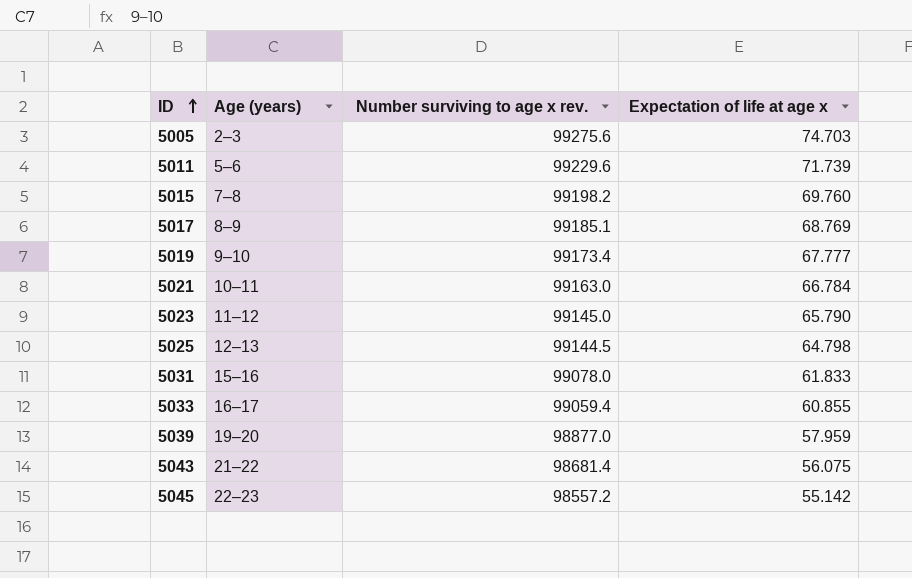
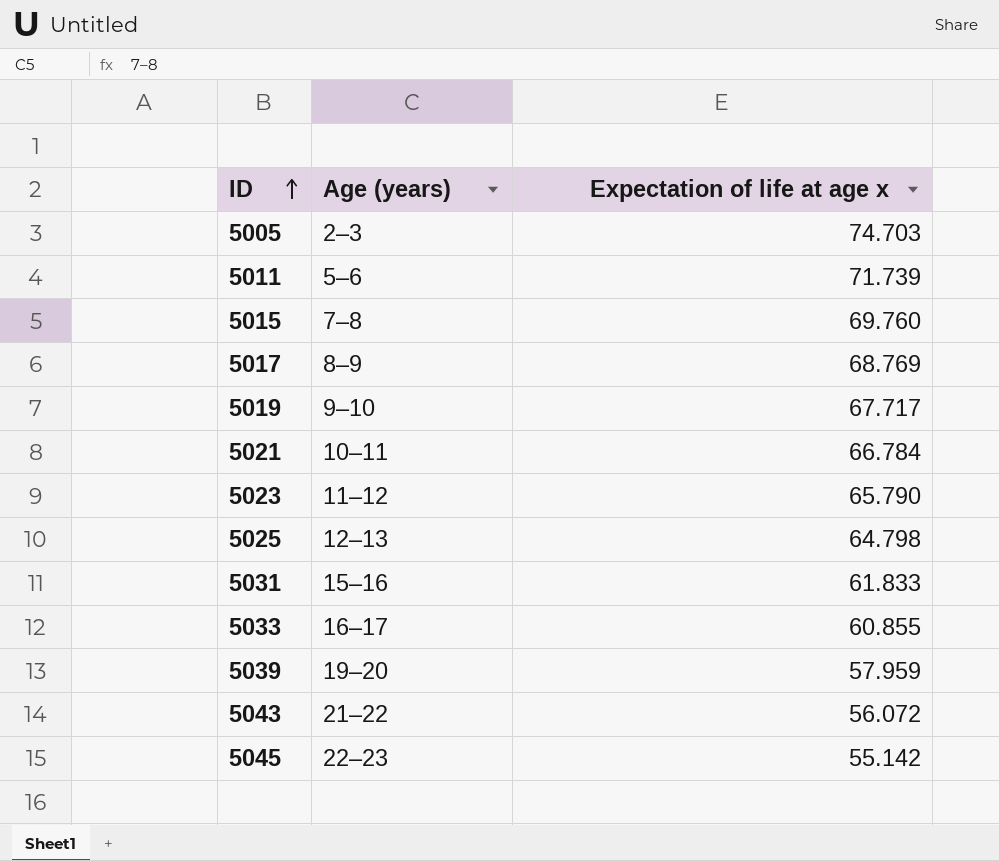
column Number surviving to age x rev. | position: 3 -> none
5019 | Expectation of life at age x: 67.777 -> 67.717
5043 | Expectation of life at age x: 56.075 -> 56.072

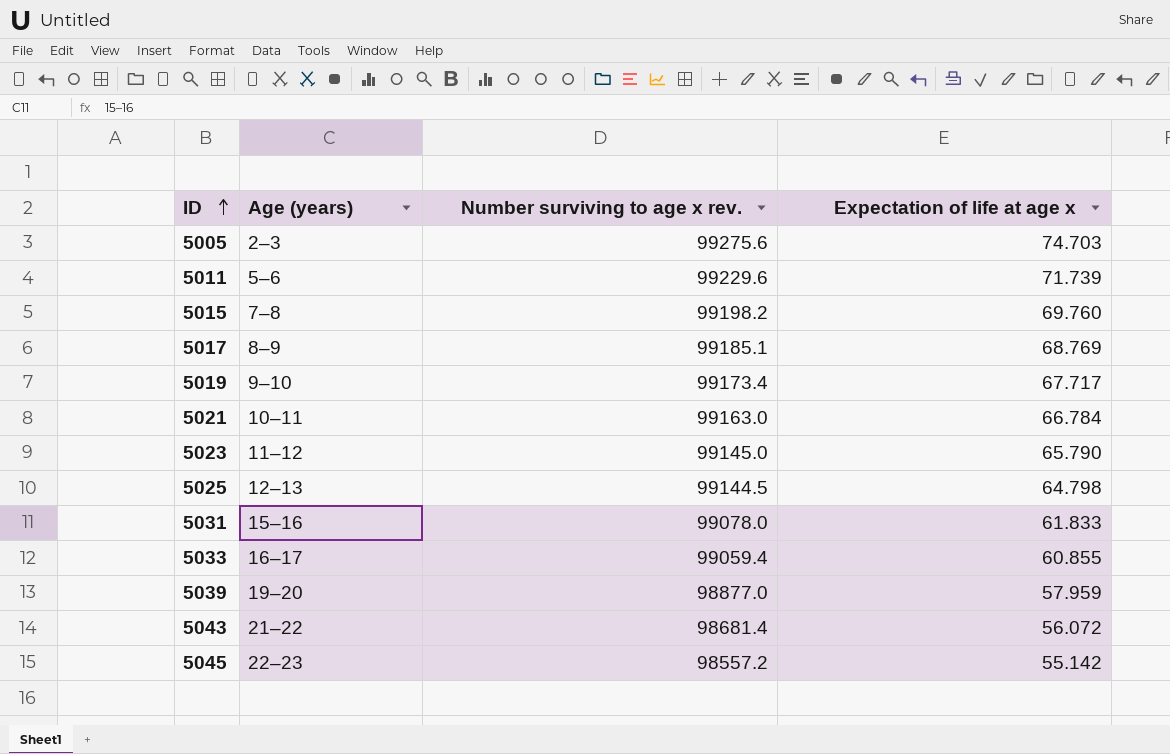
column Number surviving to age x rev. | position: none -> 3

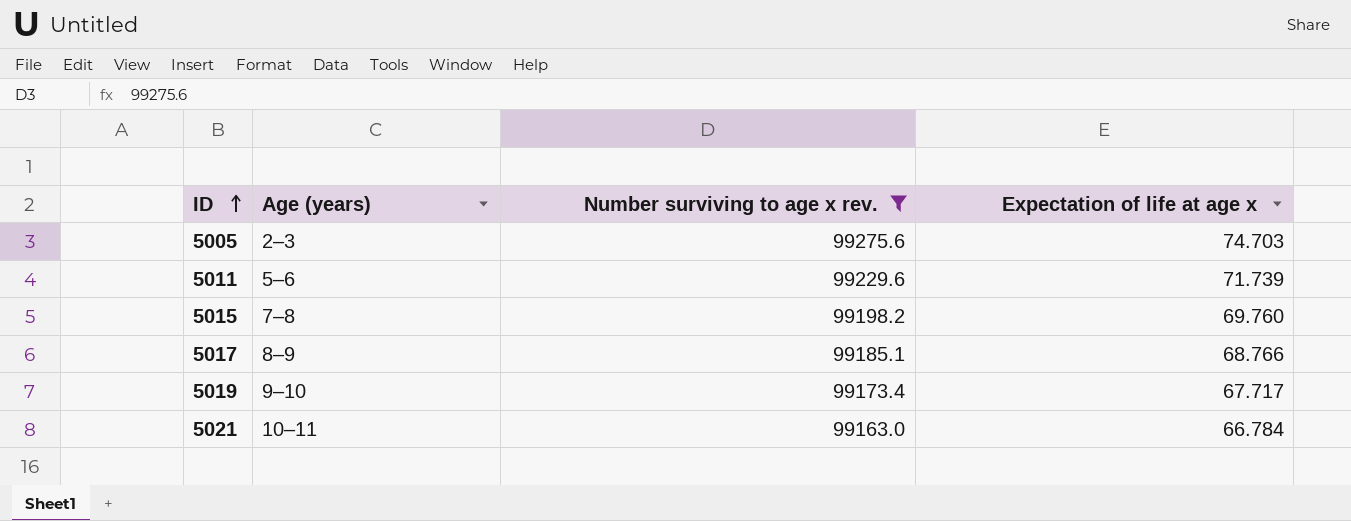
filter: none -> Number surviving to age x rev. >= 99163.0
5017 | Expectation of life at age x: 68.769 -> 68.766

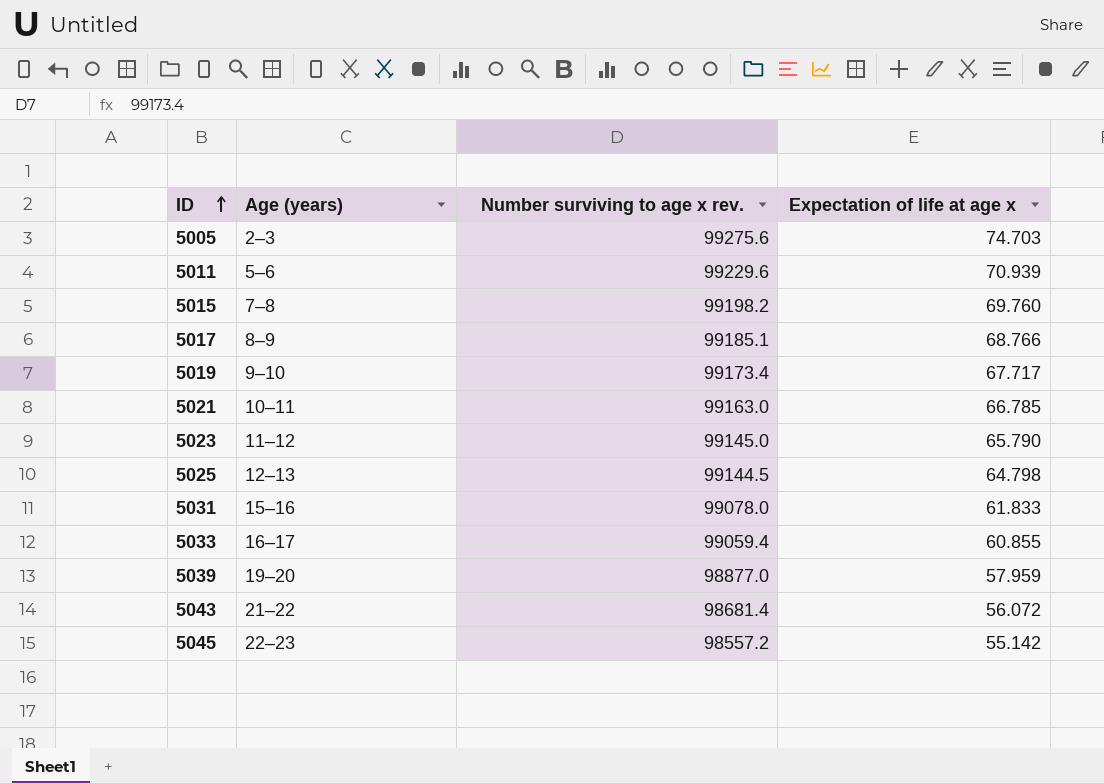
filter: Number surviving to age x rev. >= 99163.0 -> none
5011 | Expectation of life at age x: 71.739 -> 70.939
5021 | Expectation of life at age x: 66.784 -> 66.785

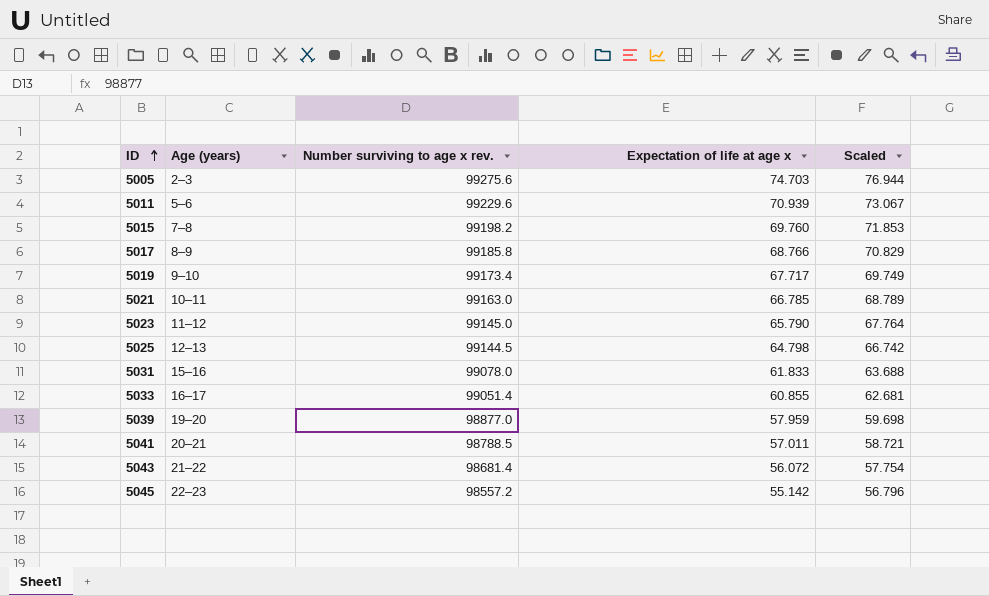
column Scaled | formula: none -> [Expectation of life at age x] * 1.03
5017 | Number surviving to age x rev.: 99185.1 -> 99185.8
5033 | Number surviving to age x rev.: 99059.4 -> 99051.4
row 5041: none -> 20–21 | 98788.5 | 57.011 | 58.721

